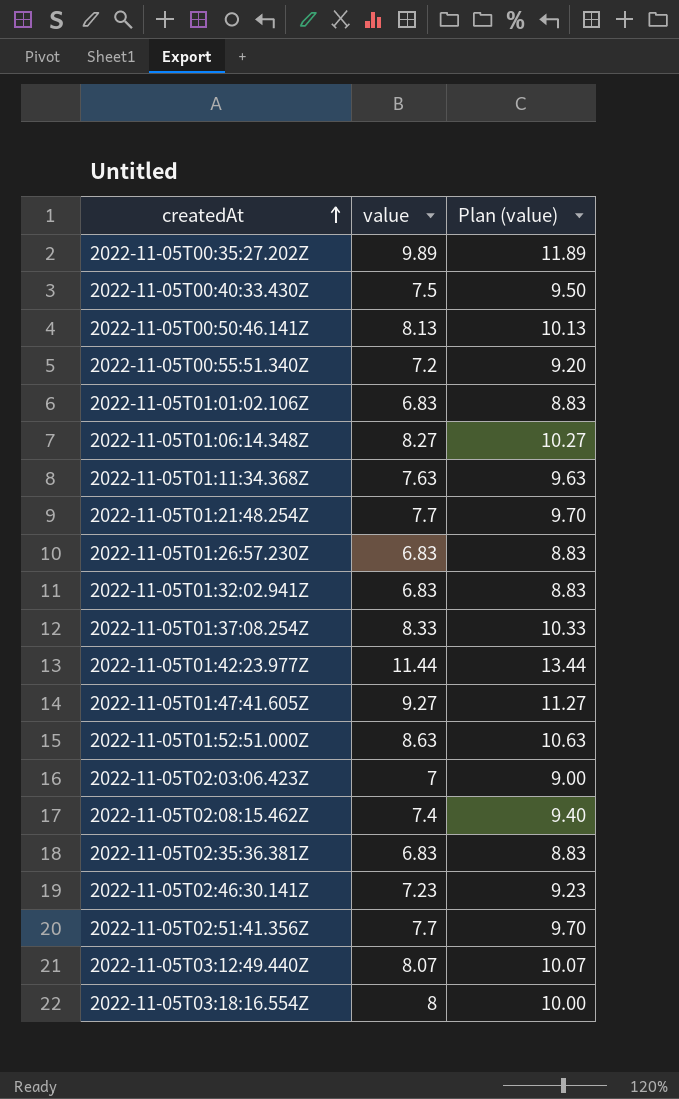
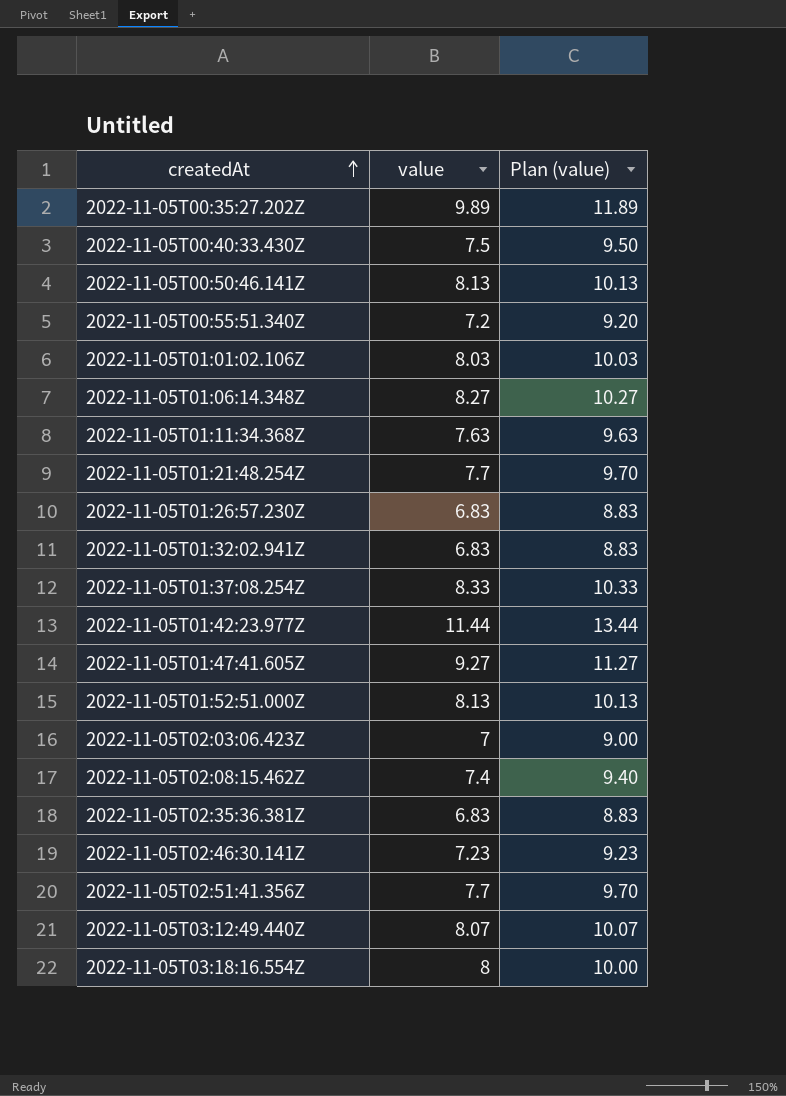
2022-11-05T01:01:02.106Z | value: 6.83 -> 8.03
2022-11-05T01:01:02.106Z | Plan (value): 8.83 -> 10.03
2022-11-05T01:52:51.000Z | value: 8.63 -> 8.13
2022-11-05T01:52:51.000Z | Plan (value): 10.63 -> 10.13

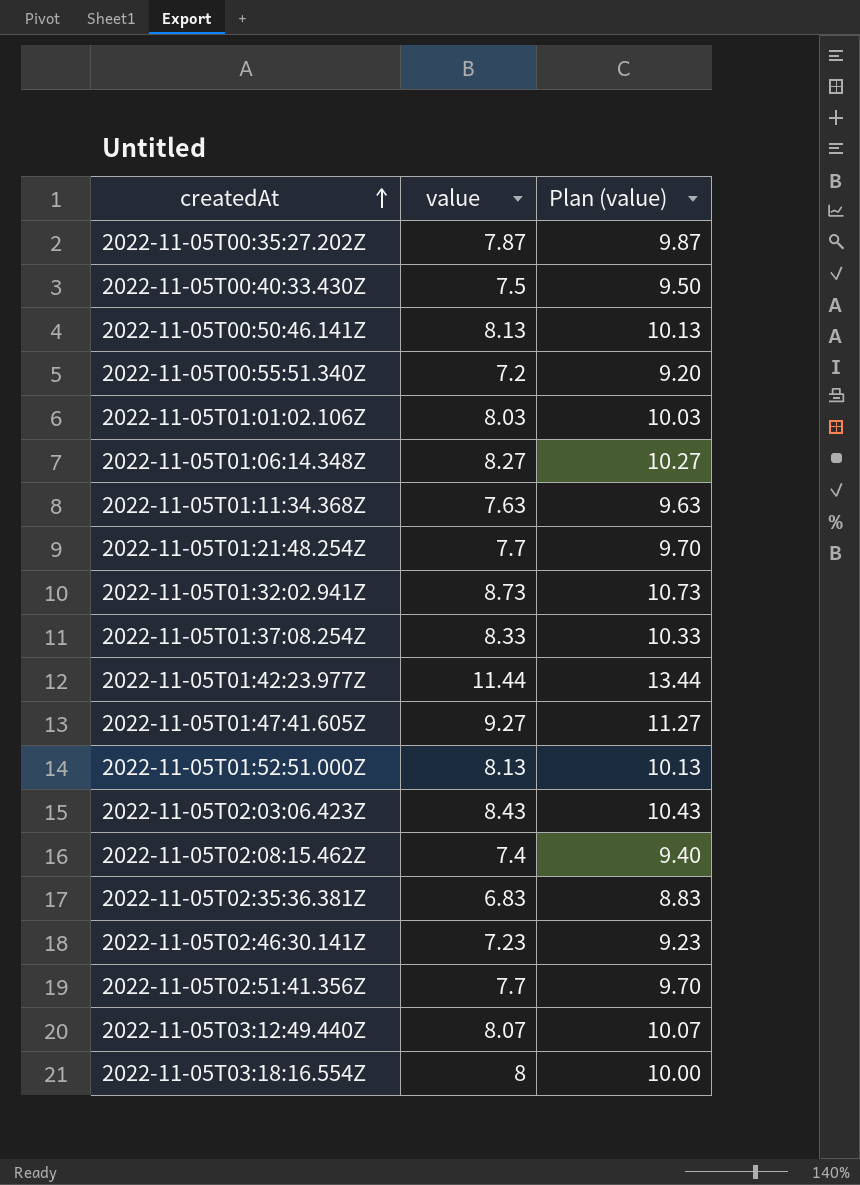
row 2022-11-05T01:26:57.230Z: 6.83 | 8.83 -> none
2022-11-05T00:35:27.202Z | value: 9.89 -> 7.87
2022-11-05T00:35:27.202Z | Plan (value): 11.89 -> 9.87
2022-11-05T01:32:02.941Z | value: 6.83 -> 8.73
2022-11-05T01:32:02.941Z | Plan (value): 8.83 -> 10.73
2022-11-05T02:03:06.423Z | value: 7 -> 8.43
2022-11-05T02:03:06.423Z | Plan (value): 9.00 -> 10.43

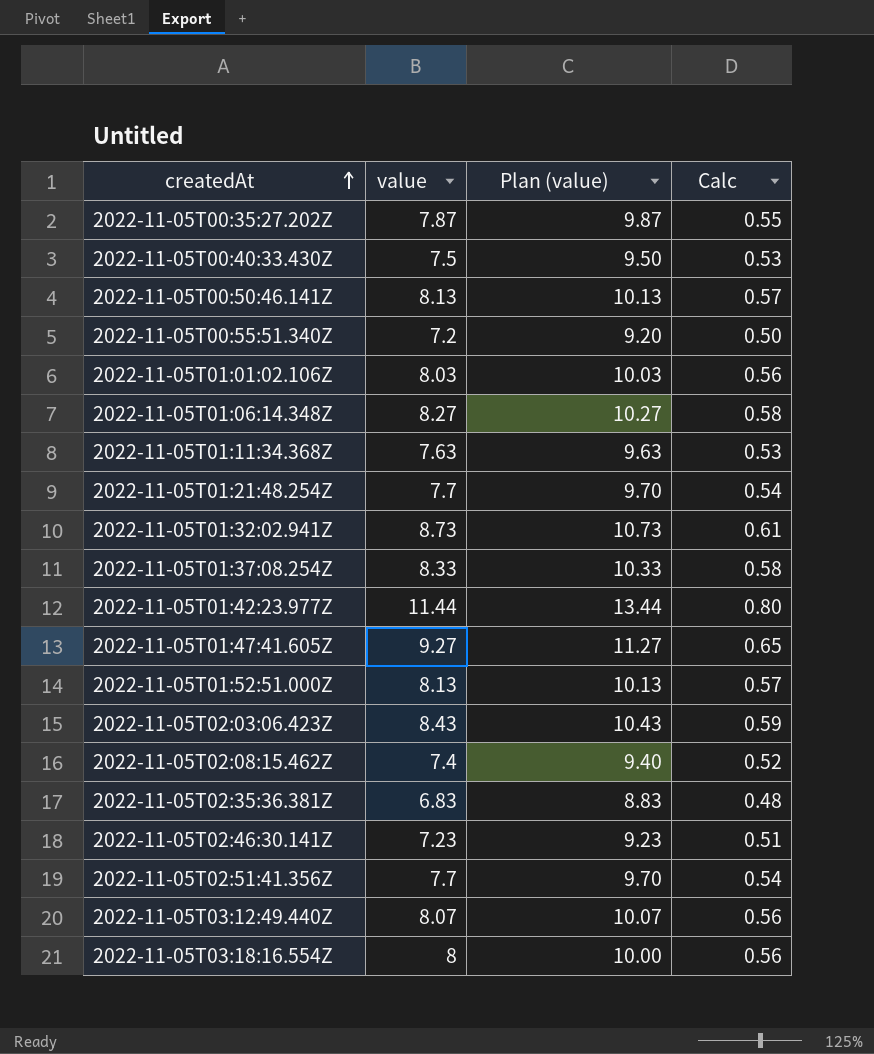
column Calc | formula: none -> [value] * 0.07

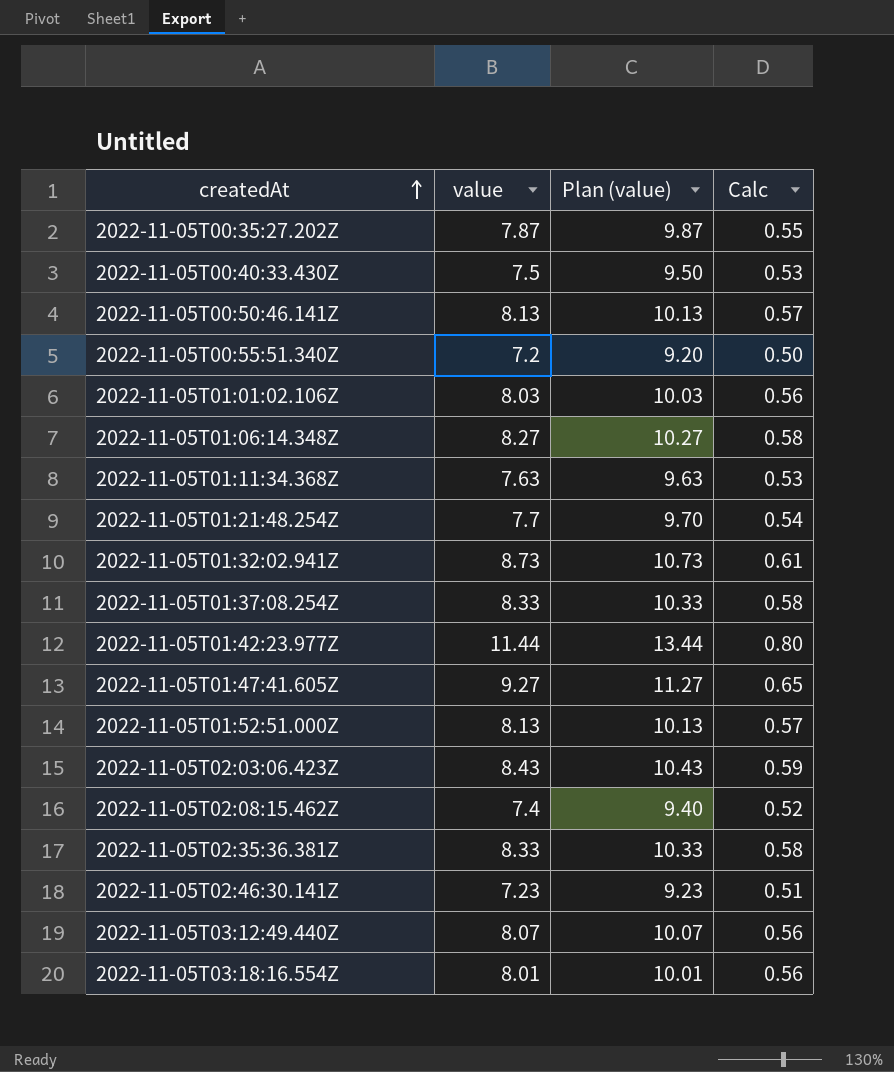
row 2022-11-05T02:51:41.356Z: 7.7 | 9.70 | 0.54 -> none
2022-11-05T02:35:36.381Z | value: 6.83 -> 8.33
2022-11-05T02:35:36.381Z | Plan (value): 8.83 -> 10.33
2022-11-05T02:35:36.381Z | Calc: 0.48 -> 0.58
2022-11-05T03:18:16.554Z | value: 8 -> 8.01
2022-11-05T03:18:16.554Z | Plan (value): 10.00 -> 10.01

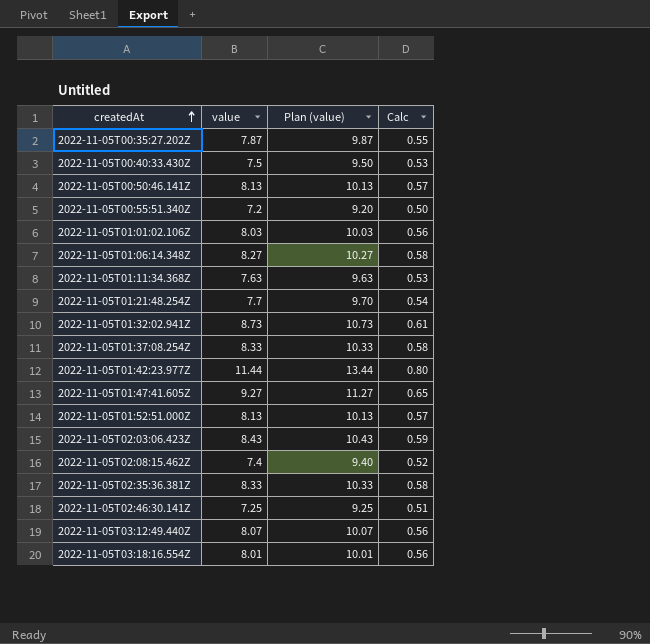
2022-11-05T02:46:30.141Z | value: 7.23 -> 7.25
2022-11-05T02:46:30.141Z | Plan (value): 9.23 -> 9.25

